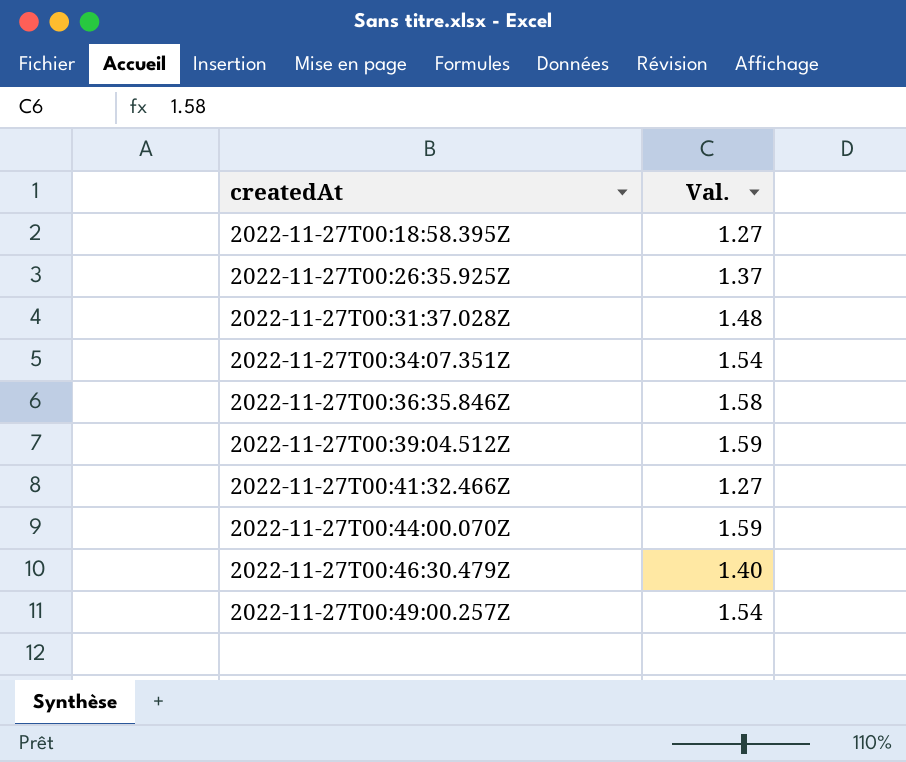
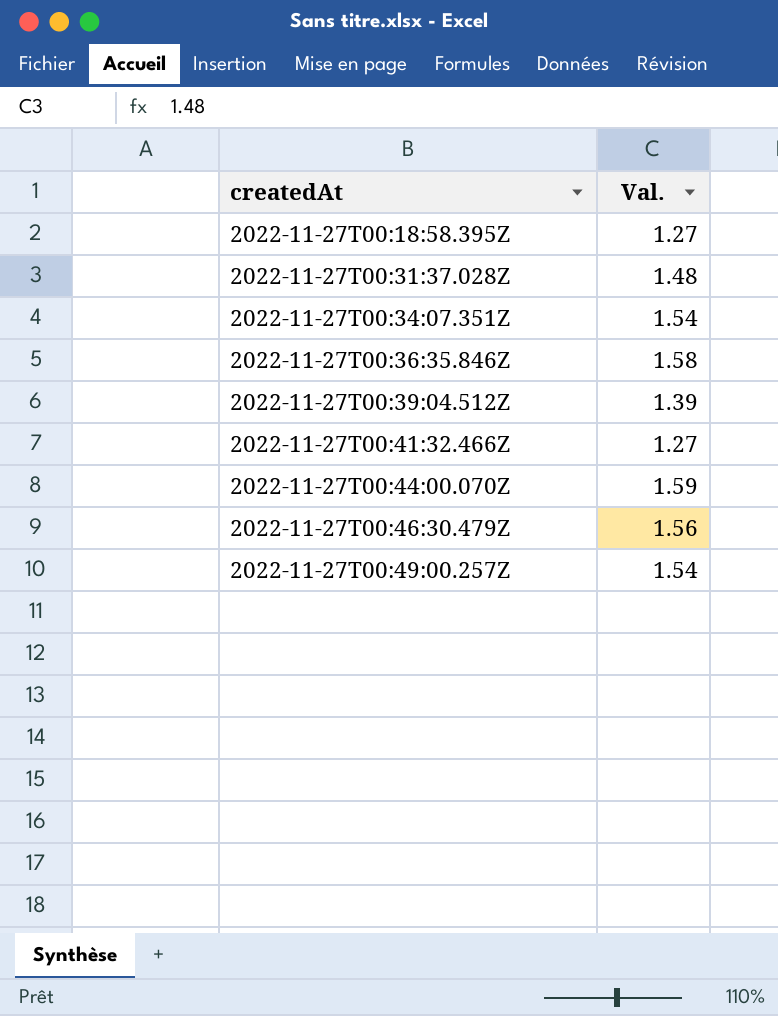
row 2022-11-27T00:26:35.925Z: 1.37 -> none
2022-11-27T00:39:04.512Z | Val.: 1.59 -> 1.39
2022-11-27T00:46:30.479Z | Val.: 1.40 -> 1.56

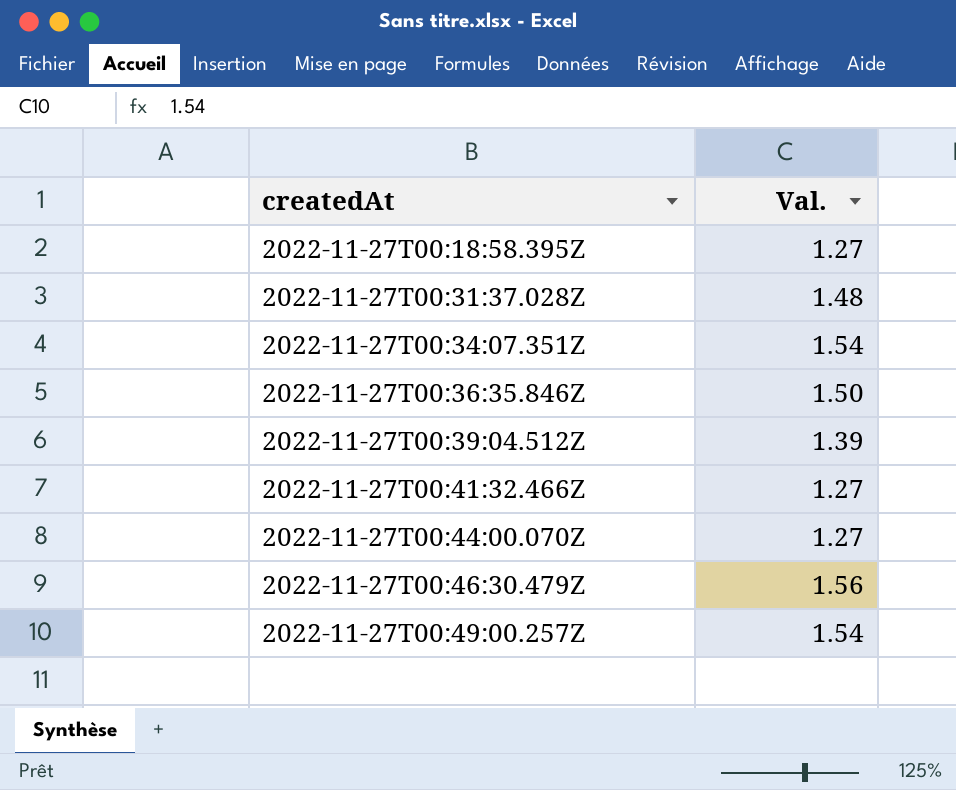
2022-11-27T00:36:35.846Z | Val.: 1.58 -> 1.50
2022-11-27T00:44:00.070Z | Val.: 1.59 -> 1.27

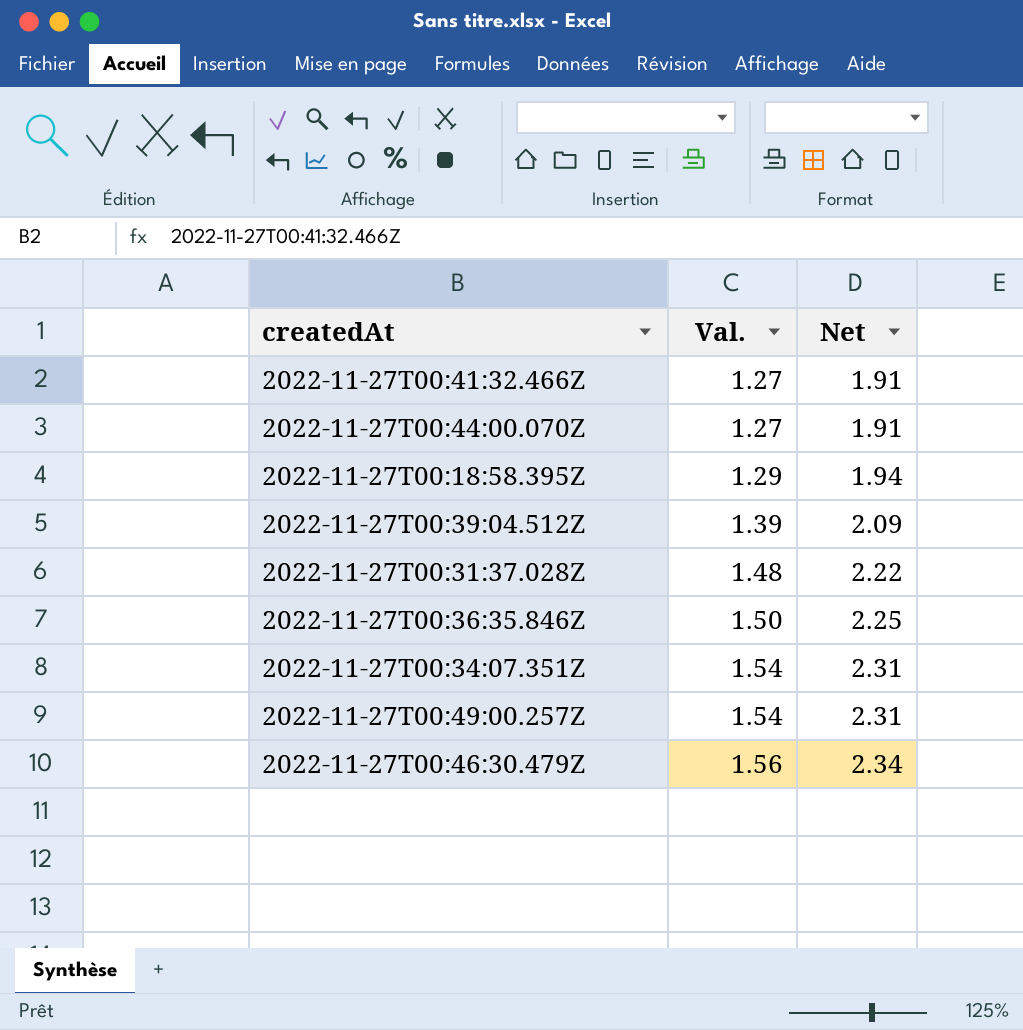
row order: createdAt ascending -> Val. ascending
column Net | formula: none -> [Val.] * 1.5
2022-11-27T00:18:58.395Z | Val.: 1.27 -> 1.29

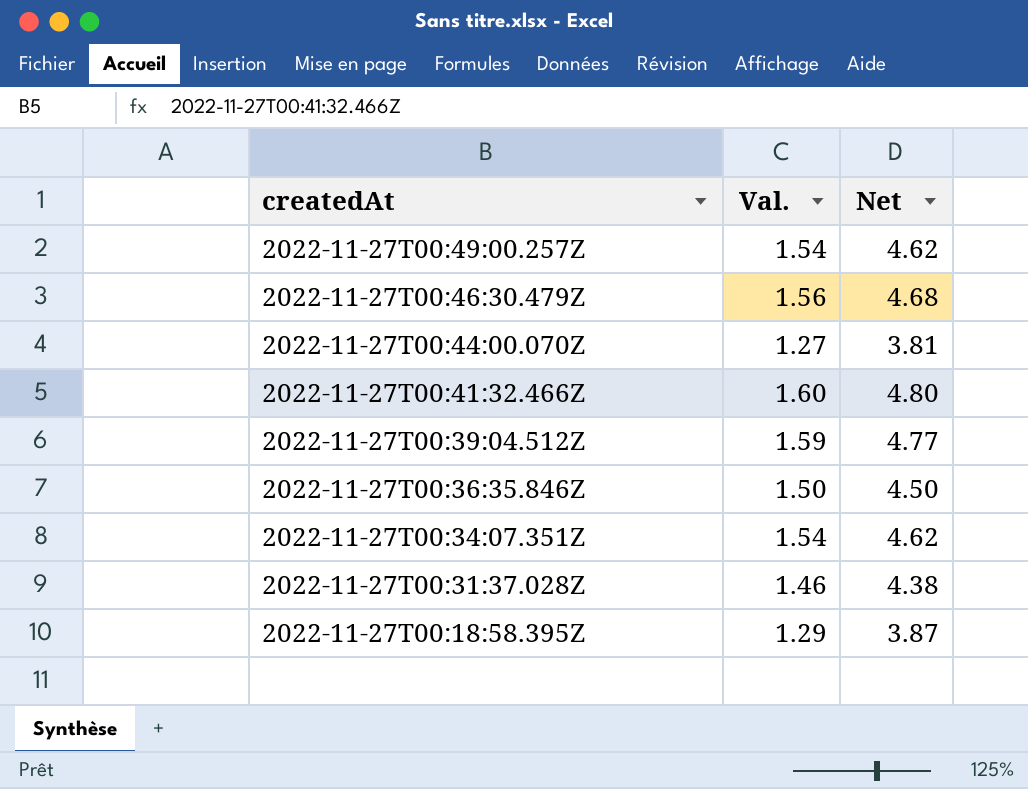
row order: Val. ascending -> createdAt descending
column Net | formula: [Val.] * 1.5 -> [Val.] * 3
2022-11-27T00:41:32.466Z | Val.: 1.27 -> 1.60
2022-11-27T00:39:04.512Z | Val.: 1.39 -> 1.59
2022-11-27T00:31:37.028Z | Val.: 1.48 -> 1.46

